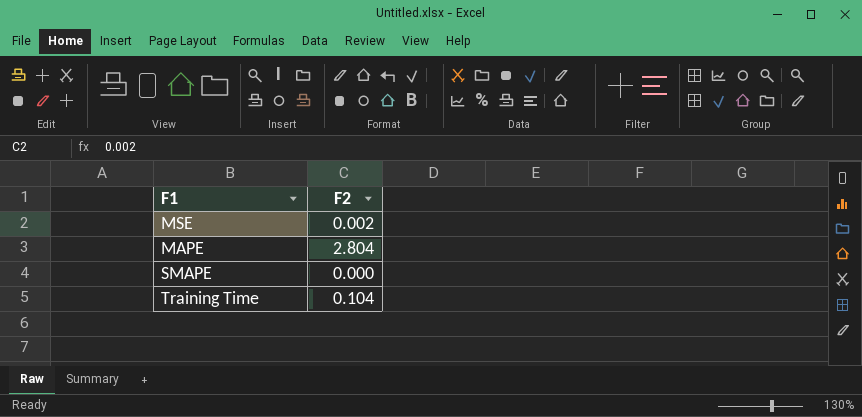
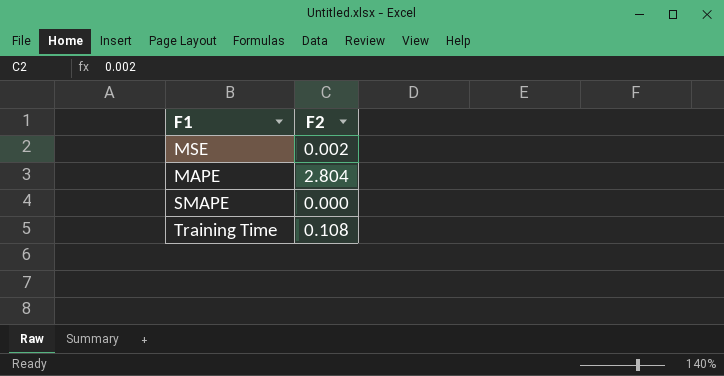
Training Time | F2: 0.104 -> 0.108

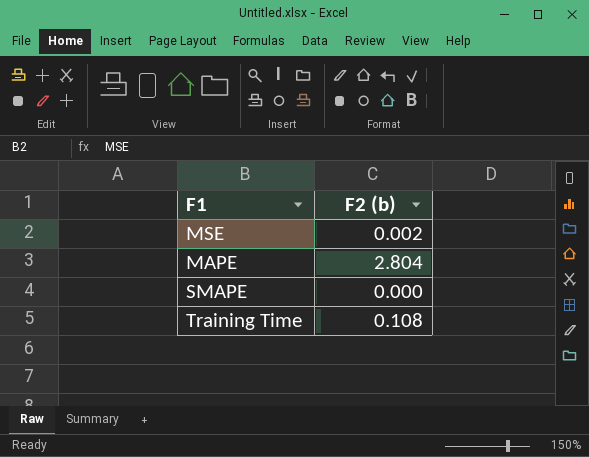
column name: F2 -> F2 (b)

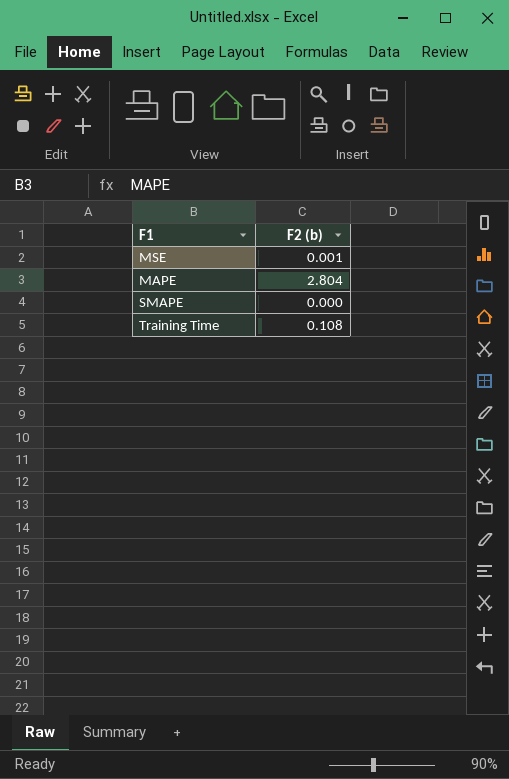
MSE | F2 (b): 0.002 -> 0.001

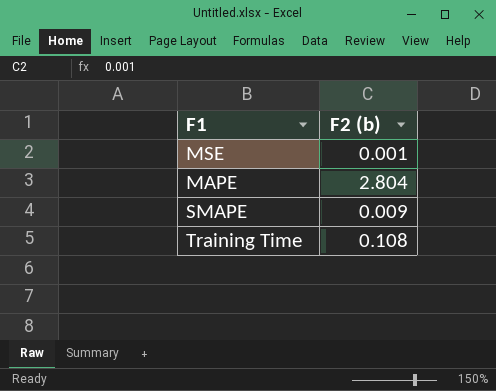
SMAPE | F2 (b): 0.000 -> 0.009

